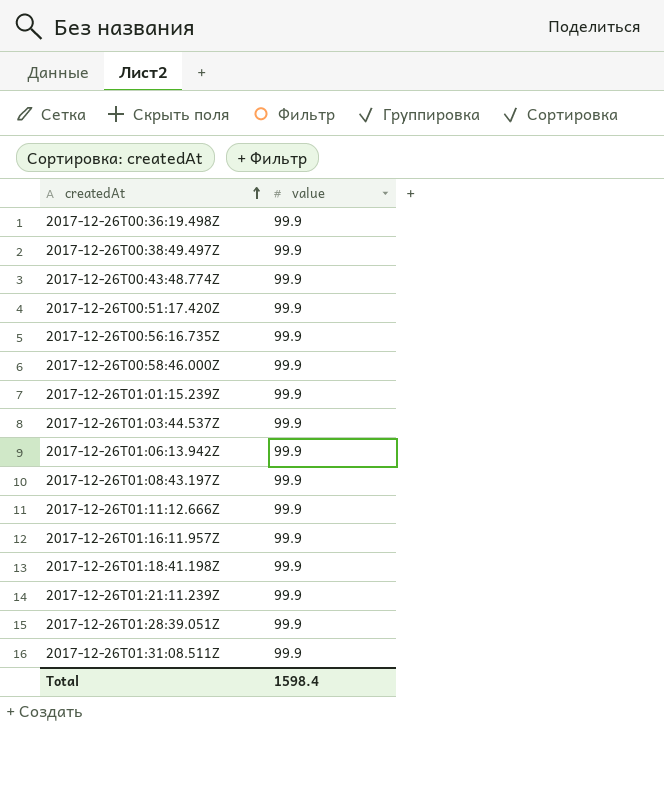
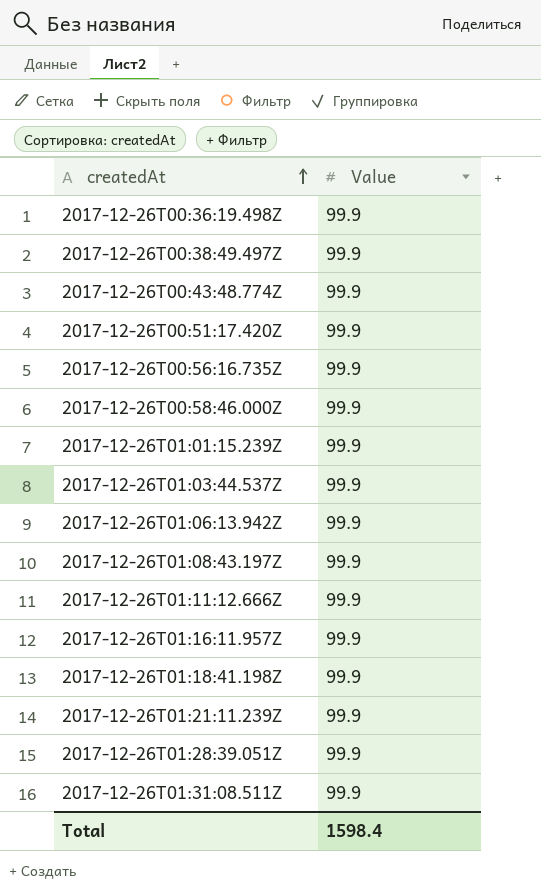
column name: value -> Value

